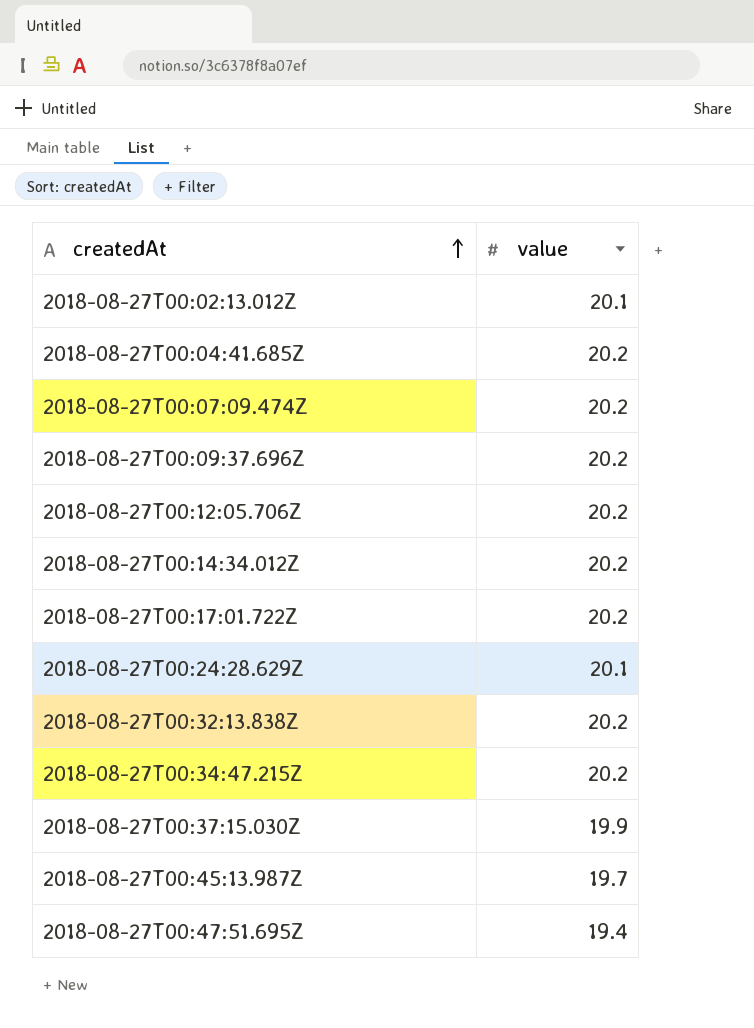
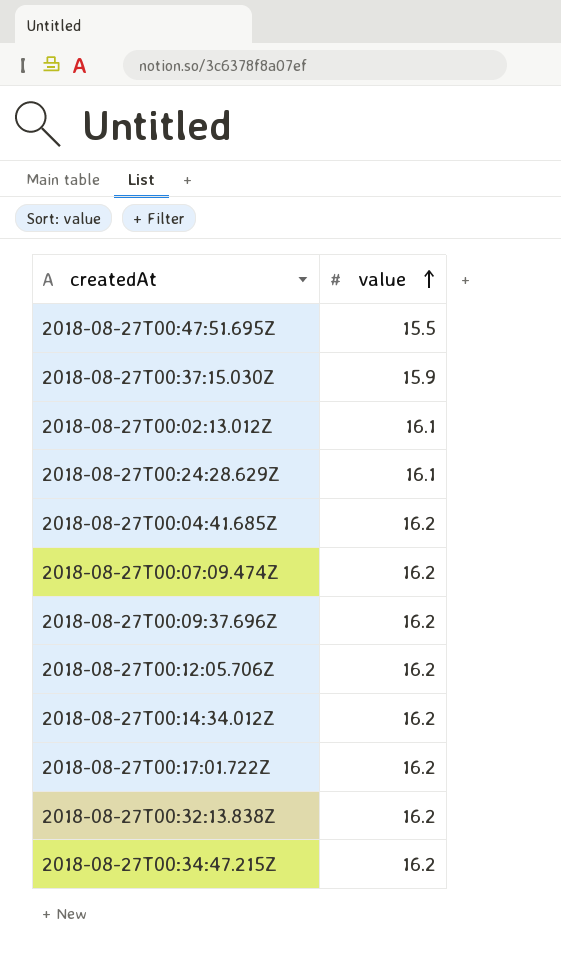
row order: createdAt ascending -> value ascending
row 2018-08-27T00:45:13.987Z: 19.7 -> none
2018-08-27T00:47:51.695Z | value: 19.4 -> 15.5
2018-08-27T00:37:15.030Z | value: 19.9 -> 15.9
2018-08-27T00:02:13.012Z | value: 20.1 -> 16.1
2018-08-27T00:24:28.629Z | value: 20.1 -> 16.1
2018-08-27T00:04:41.685Z | value: 20.2 -> 16.2
2018-08-27T00:07:09.474Z | value: 20.2 -> 16.2
2018-08-27T00:09:37.696Z | value: 20.2 -> 16.2
2018-08-27T00:12:05.706Z | value: 20.2 -> 16.2
2018-08-27T00:14:34.012Z | value: 20.2 -> 16.2
2018-08-27T00:17:01.722Z | value: 20.2 -> 16.2
2018-08-27T00:32:13.838Z | value: 20.2 -> 16.2
2018-08-27T00:34:47.215Z | value: 20.2 -> 16.2

